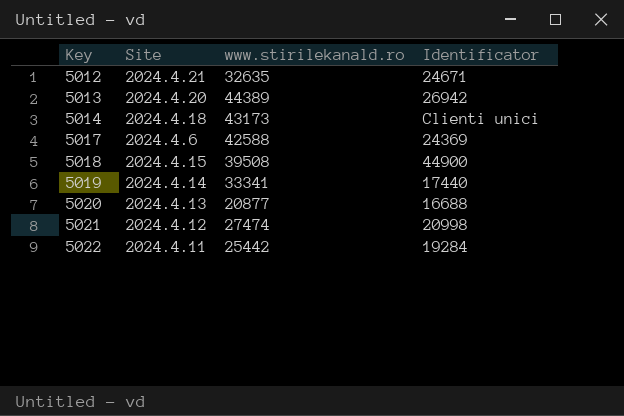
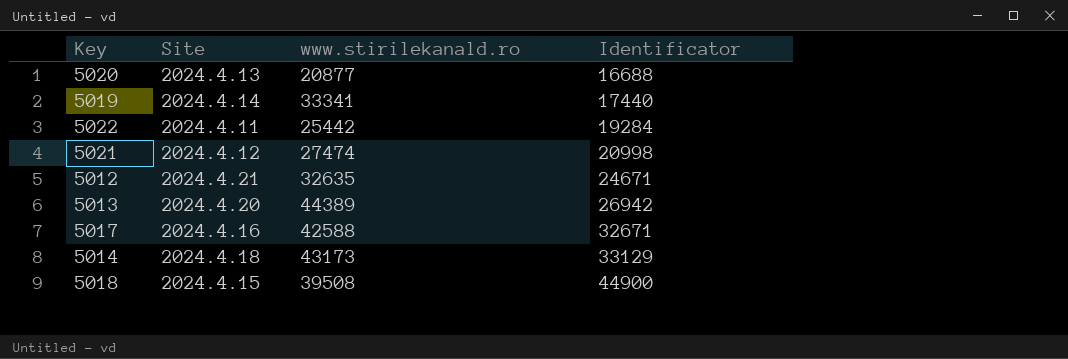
row order: Key ascending -> Identificator ascending
5017 | Site: 2024.4.6 -> 2024.4.16
5017 | Identificator: 24369 -> 32671
5014 | Identificator: Clienti unici -> 33129

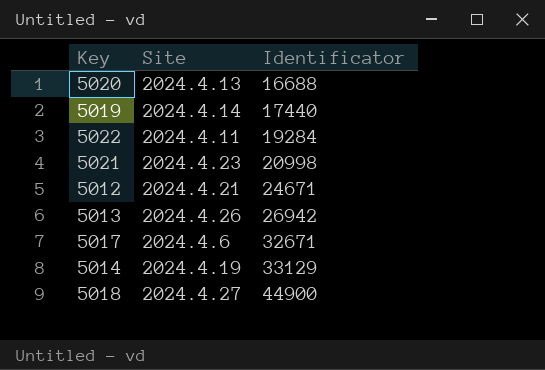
column www.stirilekanald.ro | position: 3 -> none
5021 | Site: 2024.4.12 -> 2024.4.23
5013 | Site: 2024.4.20 -> 2024.4.26
5017 | Site: 2024.4.16 -> 2024.4.6
5014 | Site: 2024.4.18 -> 2024.4.19
5018 | Site: 2024.4.15 -> 2024.4.27

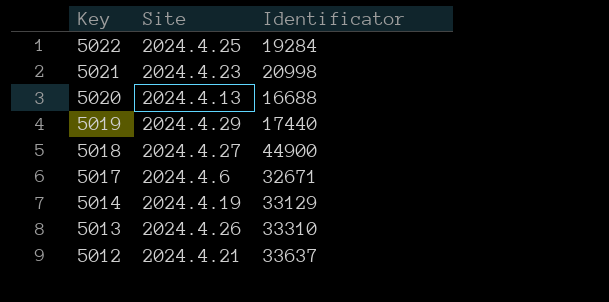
row order: Identificator ascending -> Key descending
5022 | Site: 2024.4.11 -> 2024.4.25
5019 | Site: 2024.4.14 -> 2024.4.29
5013 | Identificator: 26942 -> 33310
5012 | Identificator: 24671 -> 33637

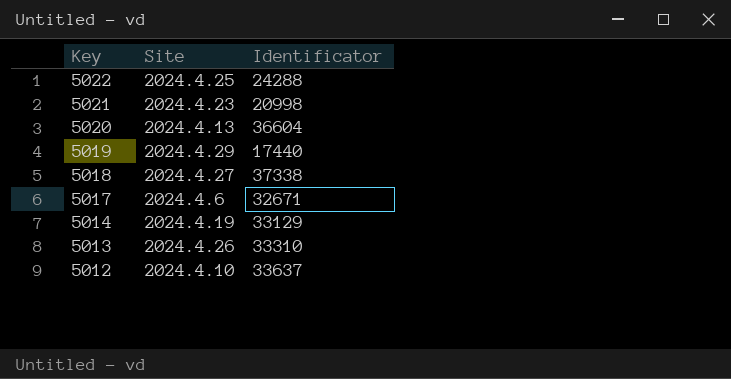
5022 | Identificator: 19284 -> 24288
5020 | Identificator: 16688 -> 36604
5018 | Identificator: 44900 -> 37338
5012 | Site: 2024.4.21 -> 2024.4.10

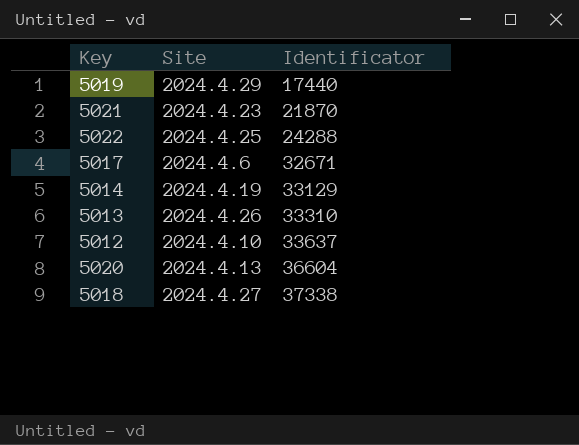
row order: Key descending -> Identificator ascending
5021 | Identificator: 20998 -> 21870

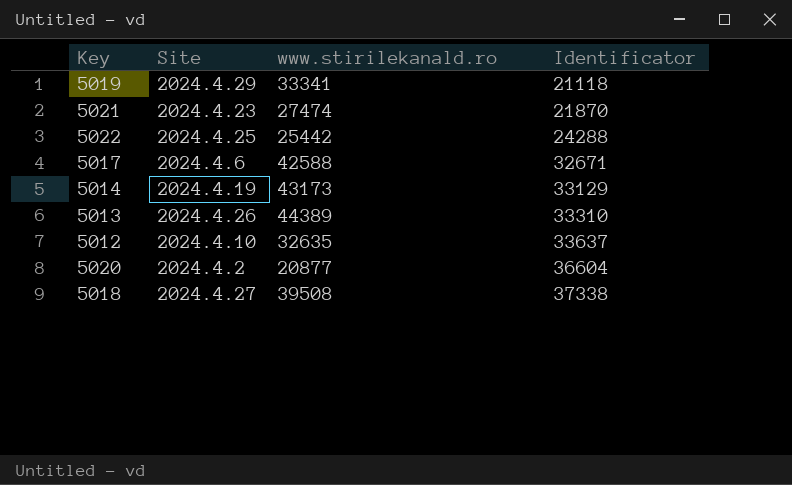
column www.stirilekanald.ro | position: none -> 3
5019 | Identificator: 17440 -> 21118
5020 | Site: 2024.4.13 -> 2024.4.2

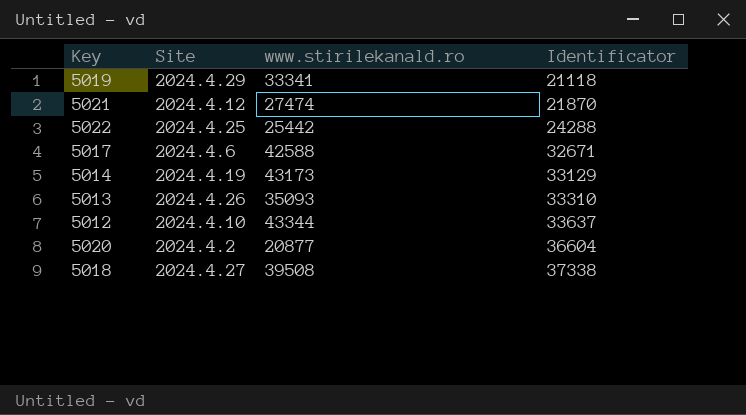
5021 | Site: 2024.4.23 -> 2024.4.12
5013 | www.stirilekanald.ro: 44389 -> 35093
5012 | www.stirilekanald.ro: 32635 -> 43344

